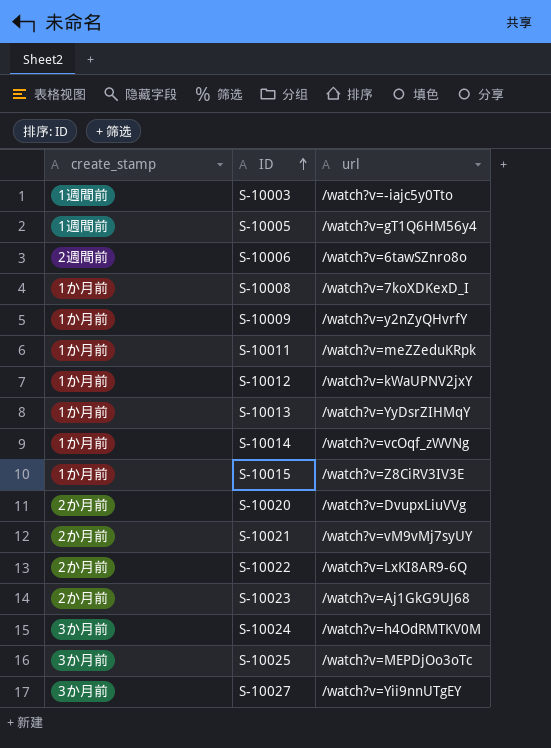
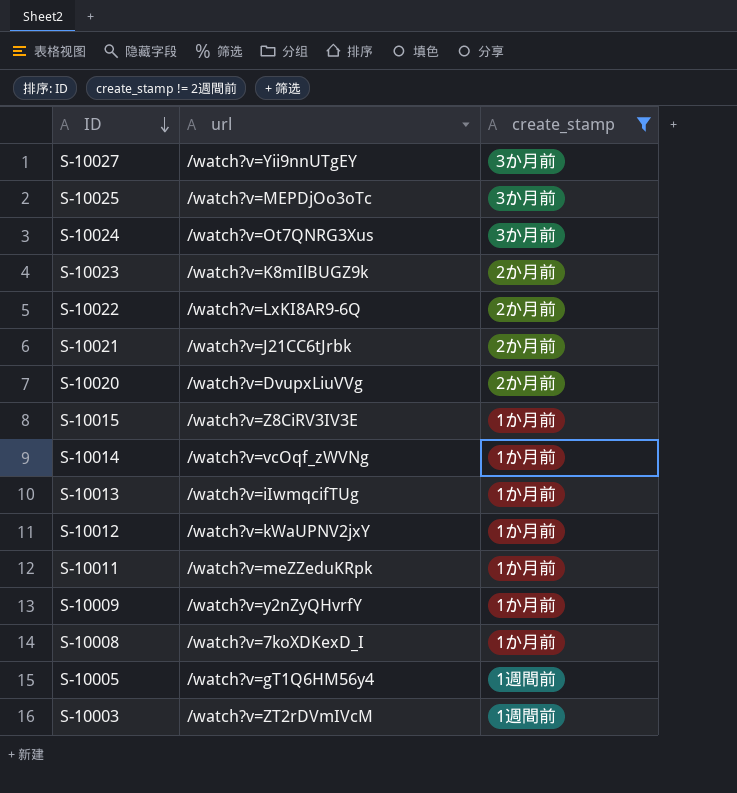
filter: none -> create_stamp != 2週間前
row order: ID ascending -> ID descending
column create_stamp | position: 1 -> 3
S-10024 | url: /watch?v=h4OdRMTKV0M -> /watch?v=Ot7QNRG3Xus
S-10023 | url: /watch?v=Aj1GkG9UJ68 -> /watch?v=K8mIlBUGZ9k
S-10021 | url: /watch?v=vM9vMj7syUY -> /watch?v=J21CC6tJrbk
S-10013 | url: /watch?v=YyDsrZIHMqY -> /watch?v=iIwmqcifTUg
S-10003 | url: /watch?v=-iajc5y0Tto -> /watch?v=ZT2rDVmIVcM

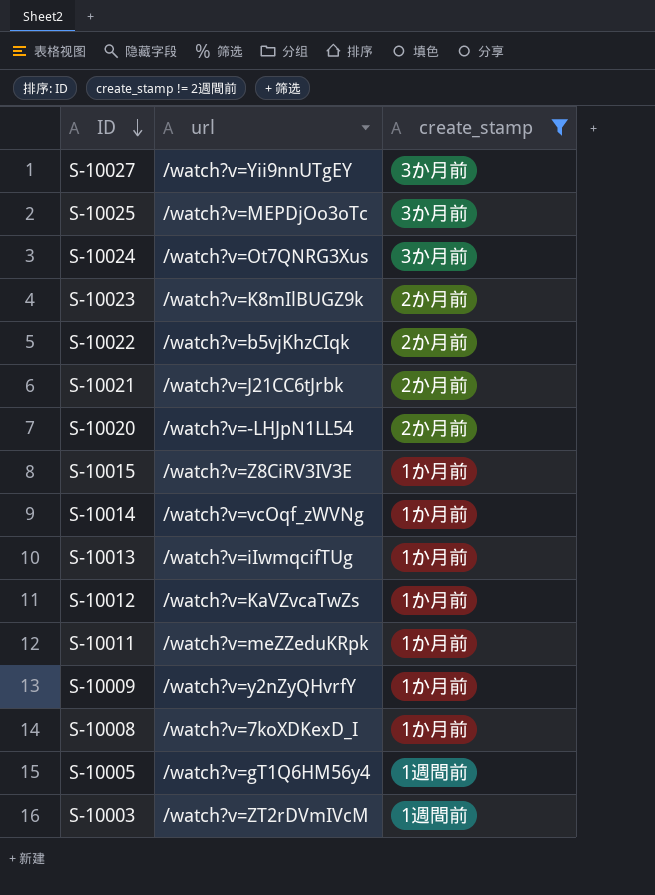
S-10022 | url: /watch?v=LxKI8AR9-6Q -> /watch?v=b5vjKhzCIqk
S-10020 | url: /watch?v=DvupxLiuVVg -> /watch?v=-LHJpN1LL54
S-10012 | url: /watch?v=kWaUPNV2jxY -> /watch?v=KaVZvcaTwZs

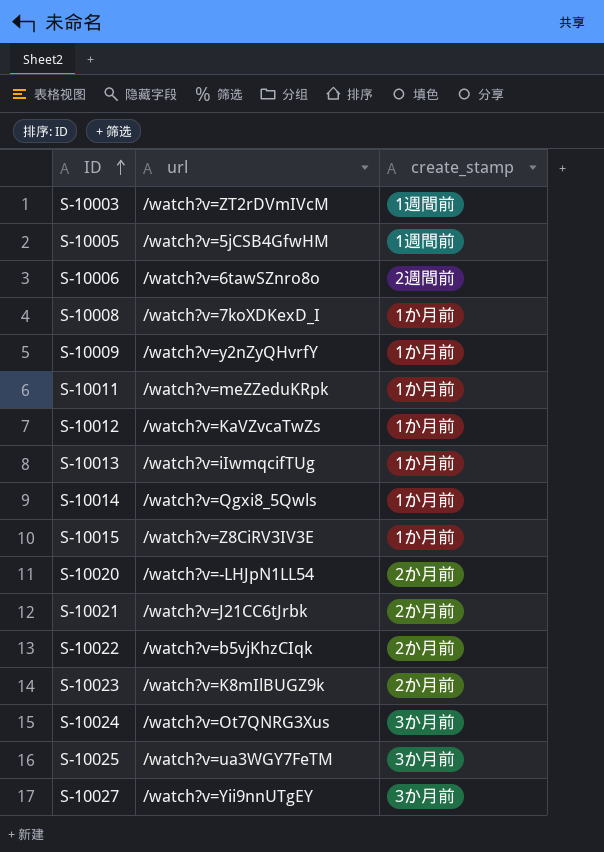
filter: create_stamp != 2週間前 -> none
row order: ID descending -> ID ascending
S-10005 | url: /watch?v=gT1Q6HM56y4 -> /watch?v=5jCSB4GfwHM
S-10014 | url: /watch?v=vcOqf_zWVNg -> /watch?v=Qgxi8_5Qwls
S-10025 | url: /watch?v=MEPDjOo3oTc -> /watch?v=ua3WGY7FeTM

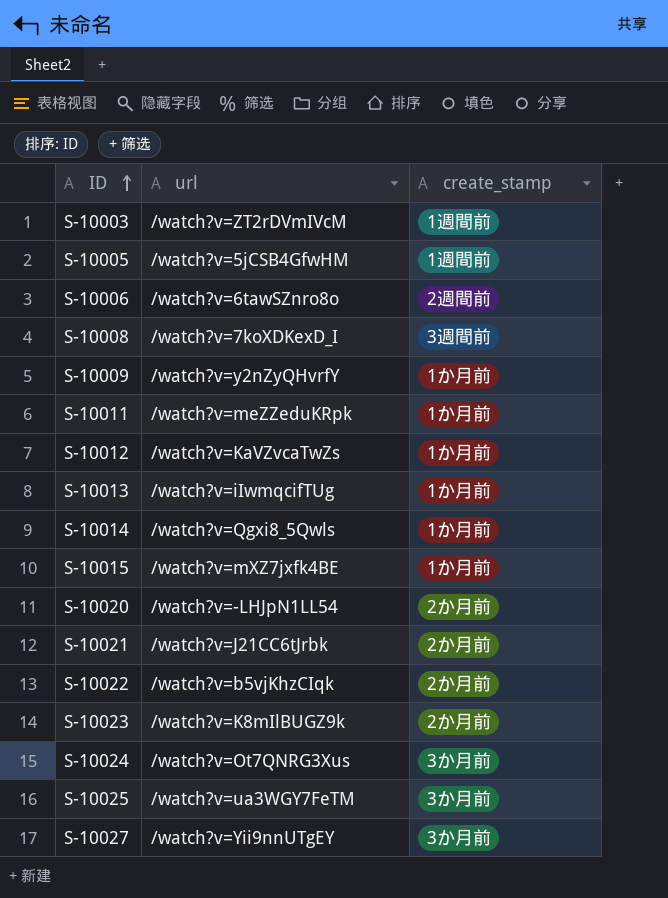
S-10008 | create_stamp: 1か月前 -> 3週間前
S-10015 | url: /watch?v=Z8CiRV3IV3E -> /watch?v=mXZ7jxfk4BE

